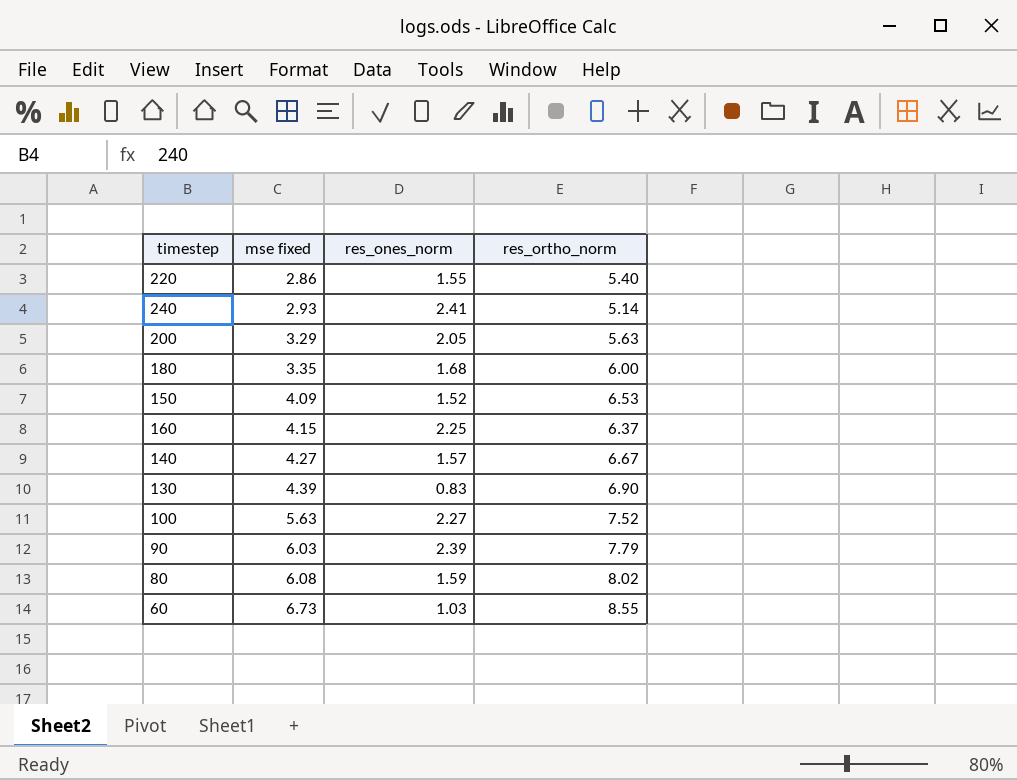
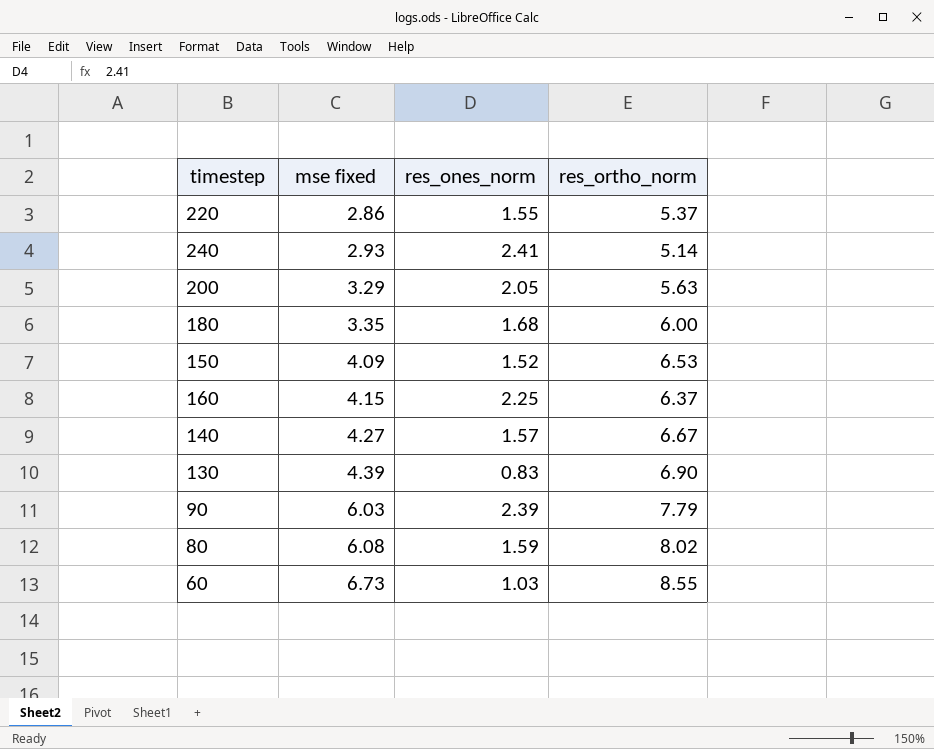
row 100: 5.63 | 2.27 | 7.52 -> none
220 | res_ortho_norm: 5.40 -> 5.37

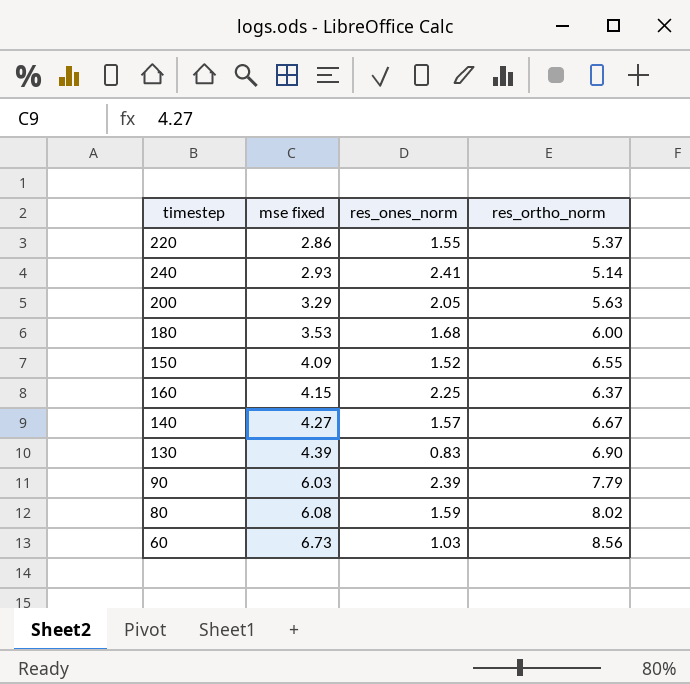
180 | mse fixed: 3.35 -> 3.53
150 | res_ortho_norm: 6.53 -> 6.55
60 | res_ortho_norm: 8.55 -> 8.56

